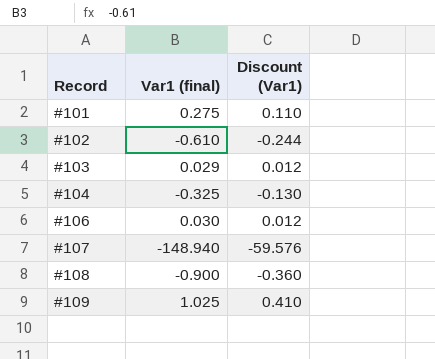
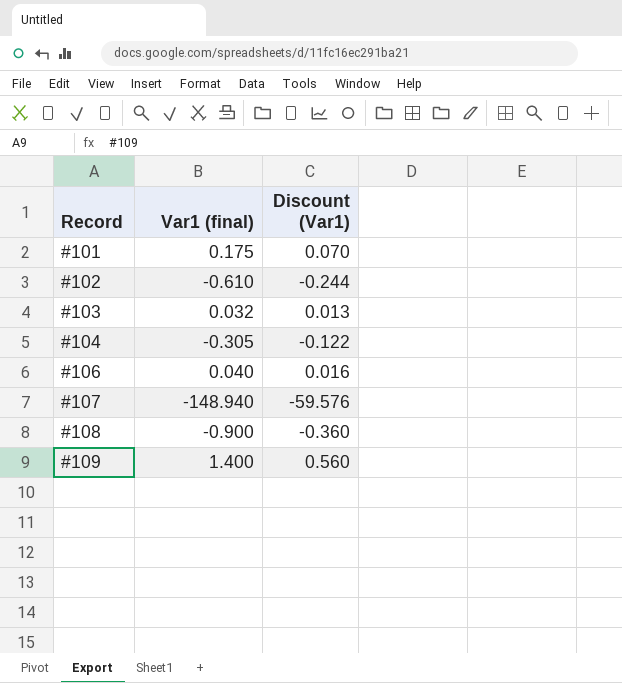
#101 | Var1 (final): 0.275 -> 0.175
#101 | Discount (Var1): 0.110 -> 0.070
#103 | Var1 (final): 0.029 -> 0.032
#103 | Discount (Var1): 0.012 -> 0.013
#104 | Var1 (final): -0.325 -> -0.305
#104 | Discount (Var1): -0.130 -> -0.122
#106 | Var1 (final): 0.030 -> 0.040
#106 | Discount (Var1): 0.012 -> 0.016
#109 | Var1 (final): 1.025 -> 1.400
#109 | Discount (Var1): 0.410 -> 0.560

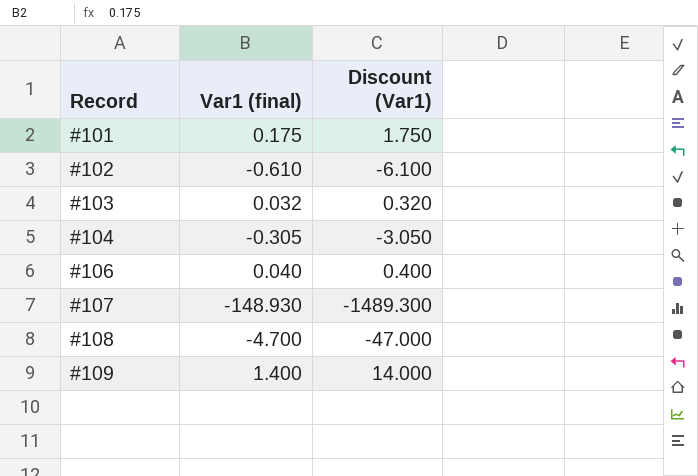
column Discount (Var1) | formula: [Var1 (final)] * 0.4 -> [Var1 (final)] * 10
#107 | Var1 (final): -148.940 -> -148.930
#108 | Var1 (final): -0.900 -> -4.700

